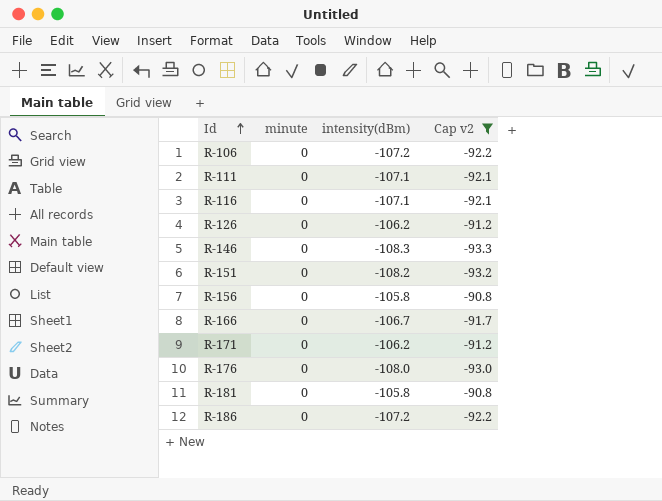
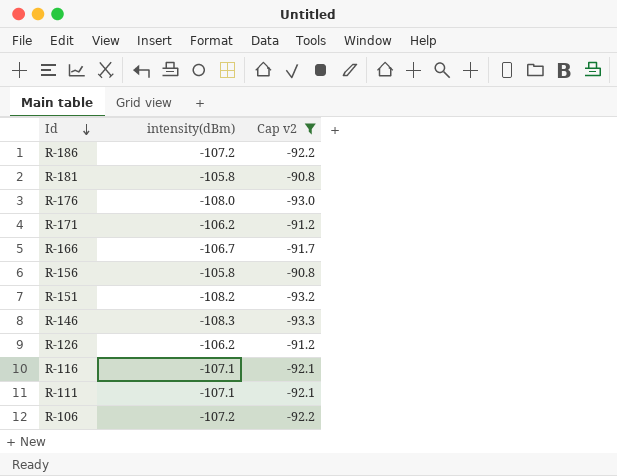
row order: Id ascending -> Id descending
column minute | position: 2 -> none

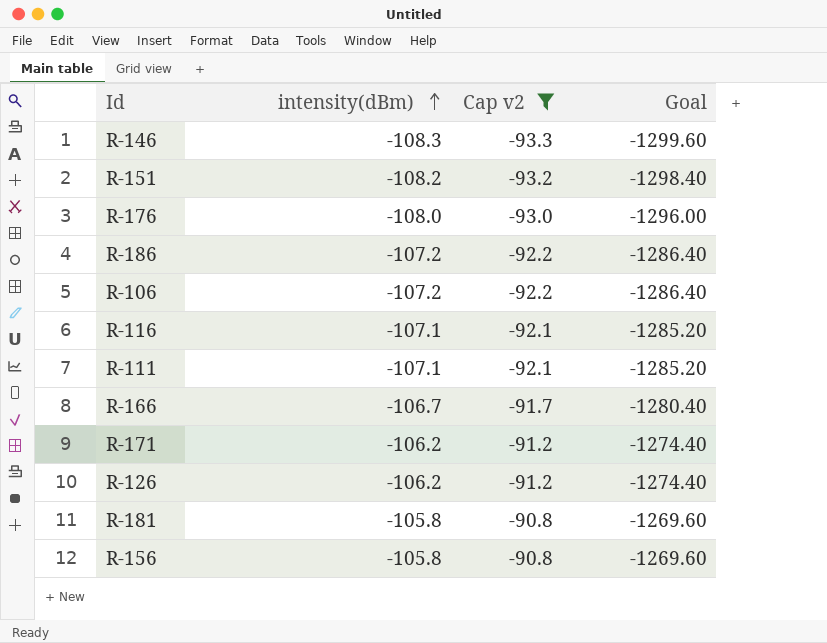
row order: Id descending -> intensity(dBm) ascending
column Goal | formula: none -> [intensity(dBm)] * 12

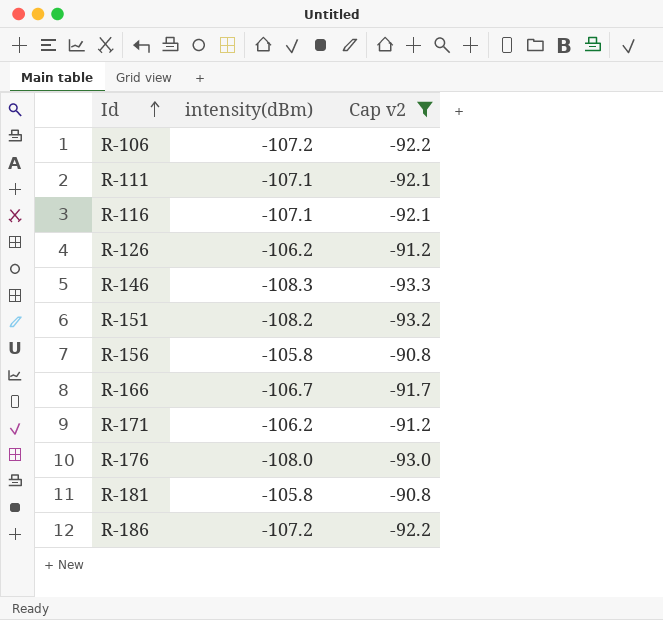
row order: intensity(dBm) ascending -> Id ascending
column Goal | formula: [intensity(dBm)] * 12 -> none

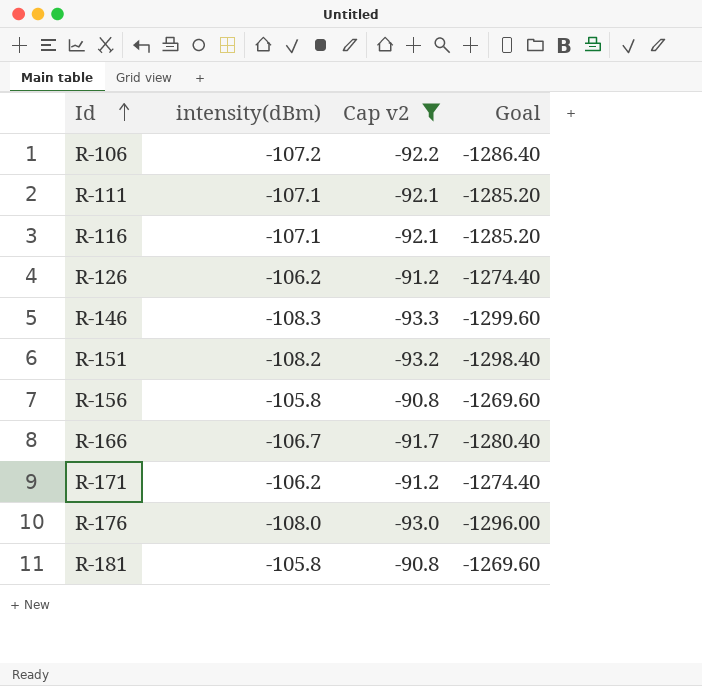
column Goal | formula: none -> [intensity(dBm)] * 12
row R-186: -107.2 | -92.2 -> none

